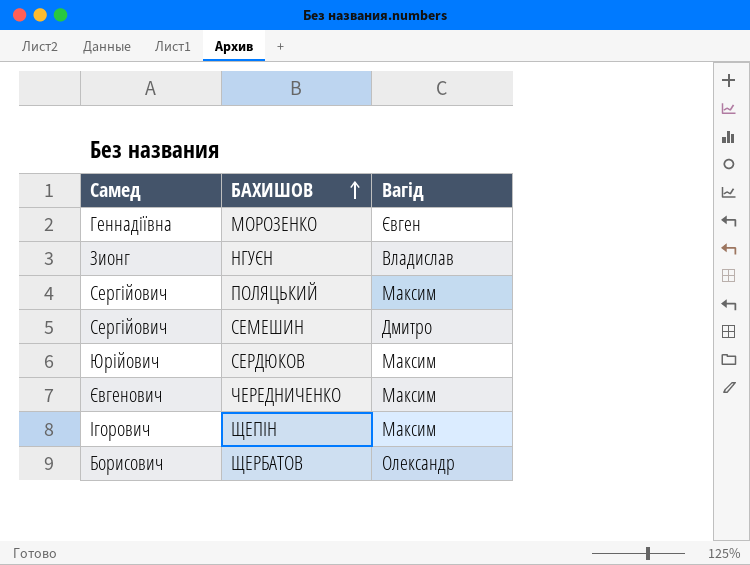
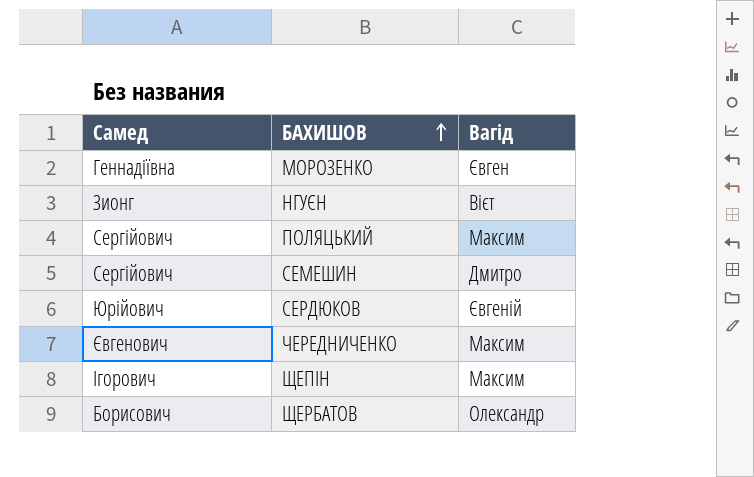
НГУЄН | Вагід: Владислав -> Вієт
СЕРДЮКОВ | Вагід: Максим -> Євгеній

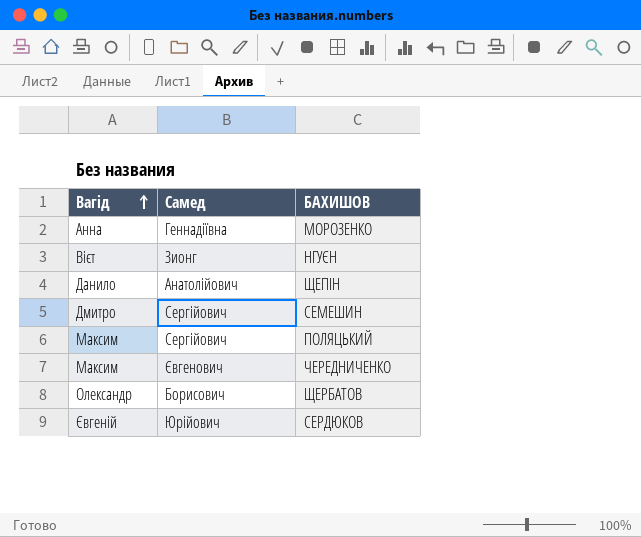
row order: БАХИШОВ ascending -> Вагід ascending
column Вагід | position: 3 -> 1
МОРОЗЕНКО | Вагід: Євген -> Анна
ЩЕПІН | Вагід: Максим -> Данило
ЩЕПІН | Самед: Ігорович -> Анатолійович

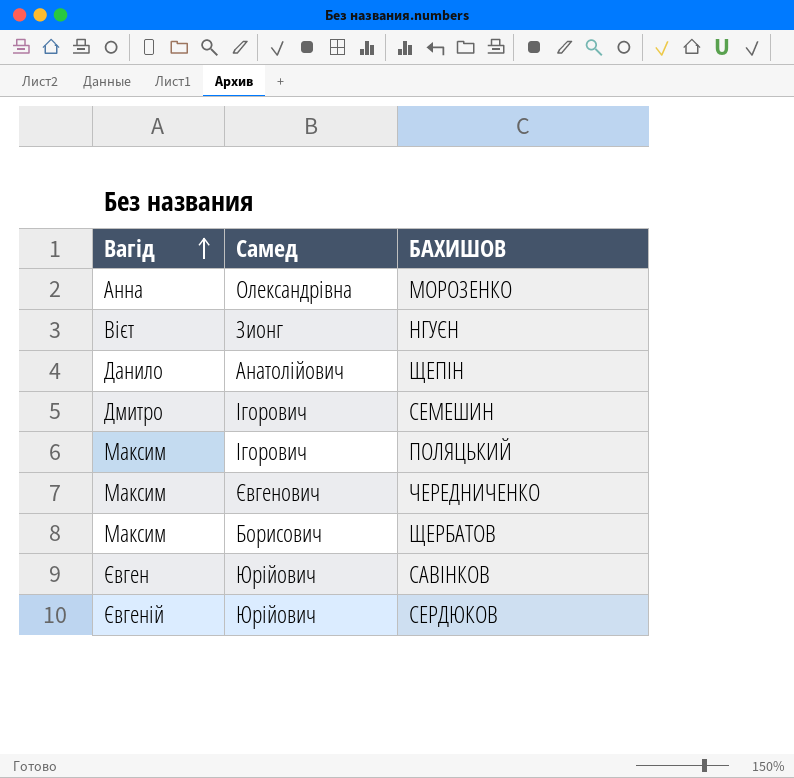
МОРОЗЕНКО | Самед: Геннадіївна -> Олександрівна
СЕМЕШИН | Самед: Сергійович -> Ігорович
ПОЛЯЦЬКИЙ | Самед: Сергійович -> Ігорович
ЩЕРБАТОВ | Вагід: Олександр -> Максим
row САВІНКОВ: none -> Євген | Юрійович

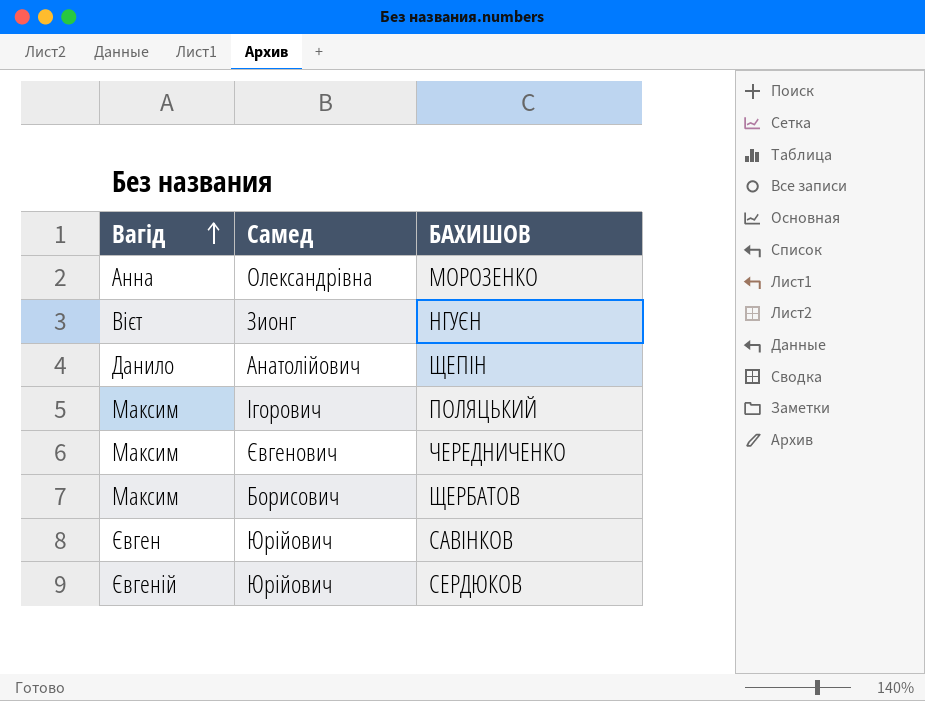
row СЕМЕШИН: Дмитро | Ігорович -> none

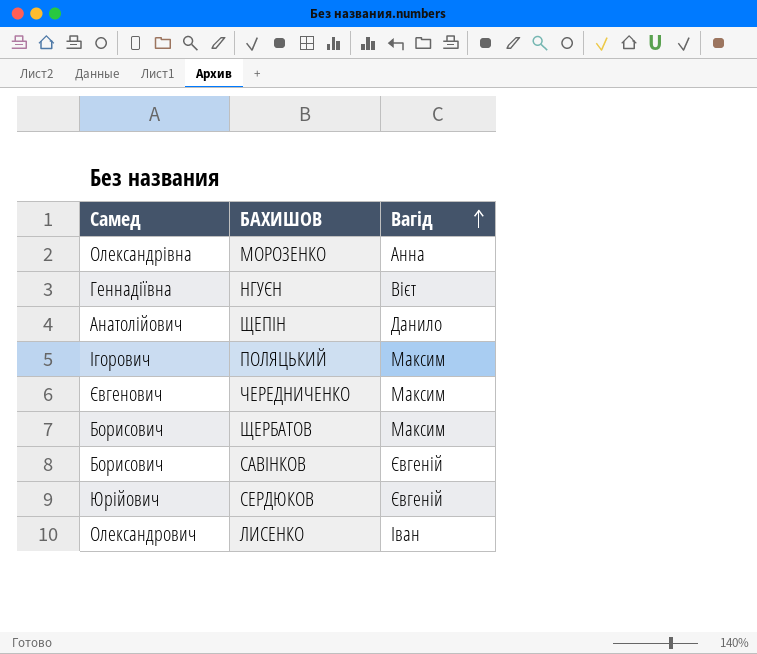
column Вагід | position: 1 -> 3
НГУЄН | Самед: Зионг -> Геннадіївна
САВІНКОВ | Самед: Юрійович -> Борисович
САВІНКОВ | Вагід: Євген -> Євгеній
row ЛИСЕНКО: none -> Олександрович | Іван

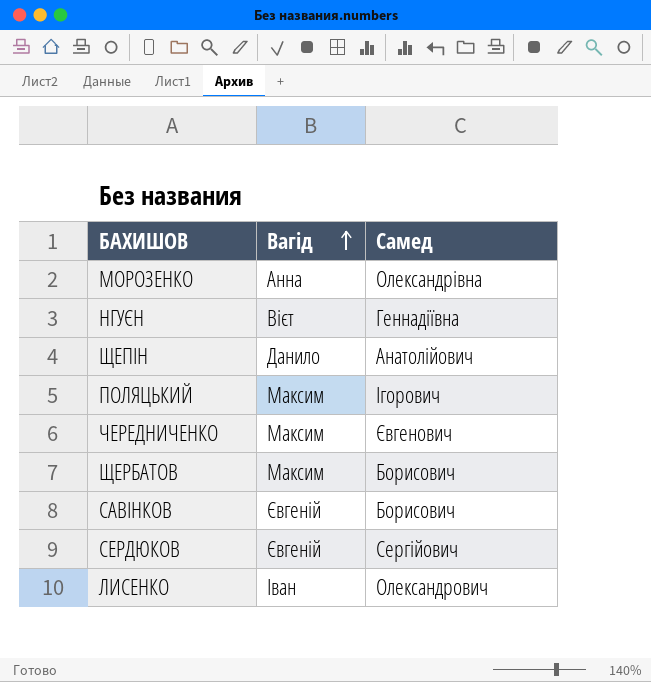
column Самед | position: 1 -> 3
СЕРДЮКОВ | Самед: Юрійович -> Сергійович

